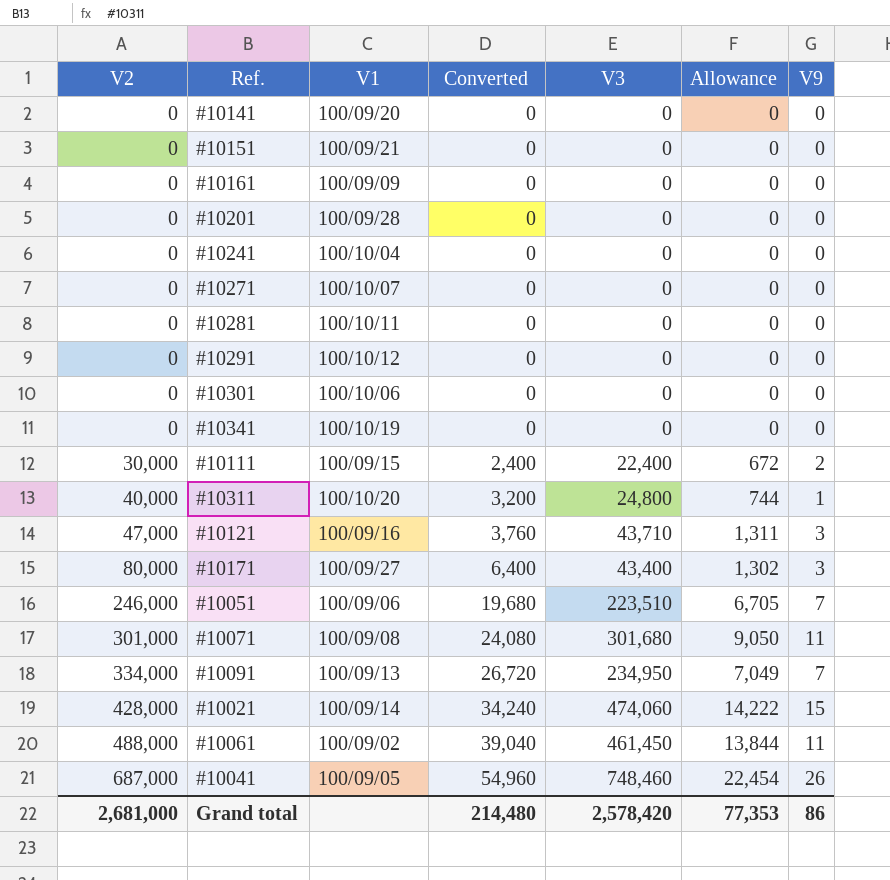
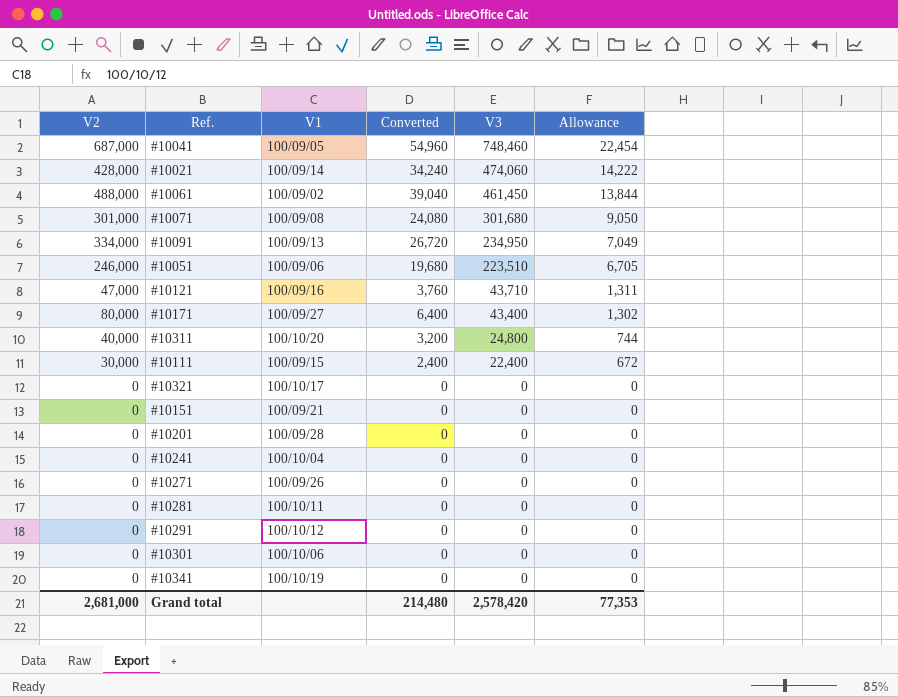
row order: V2 ascending -> V3 descending
column V9 | position: 7 -> none
row #10141: 0 | 100/09/20 | 0 | 0 | 0 | 0 -> none
row #10161: 0 | 100/09/09 | 0 | 0 | 0 | 0 -> none
row #10321: none -> 0 | 100/10/17 | 0 | 0 | 0
#10271 | V1: 100/10/07 -> 100/09/26

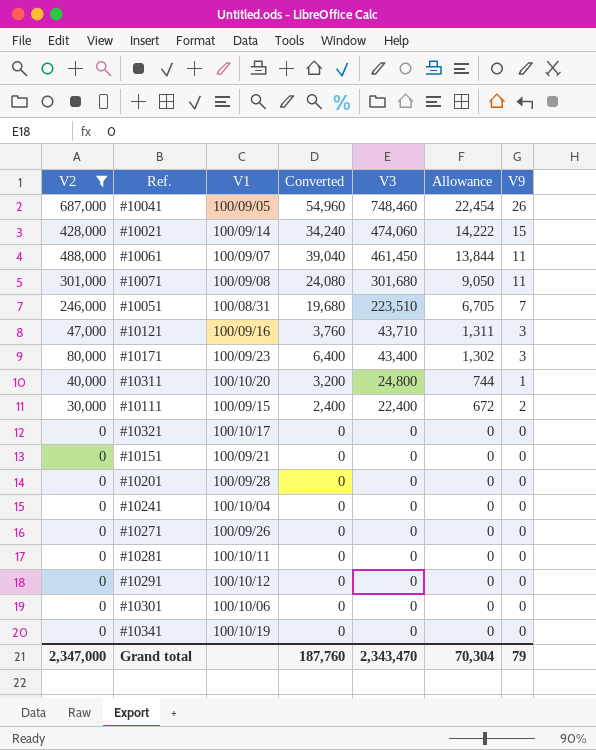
filter: none -> V2 != 334,000
column V9 | position: none -> 7
#10061 | V1: 100/09/02 -> 100/09/07
#10051 | V1: 100/09/06 -> 100/08/31
#10171 | V1: 100/09/27 -> 100/09/23
Grand total | V2: 2,681,000 -> 2,347,000
Grand total | Converted: 214,480 -> 187,760
Grand total | V3: 2,578,420 -> 2,343,470
Grand total | Allowance: 77,353 -> 70,304

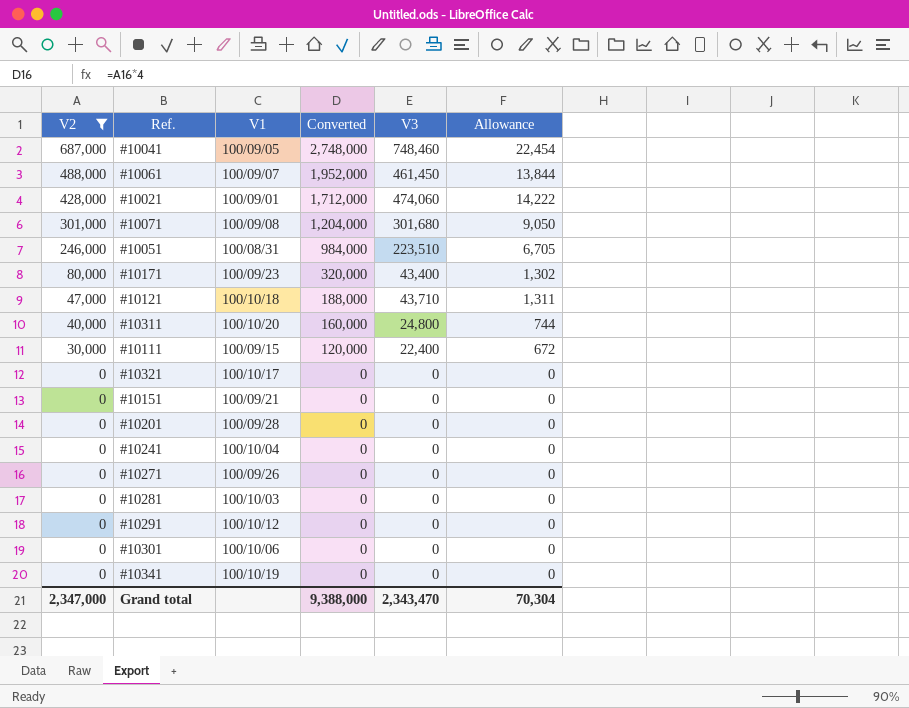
row order: V3 descending -> V2 descending
column V9 | position: 7 -> none
column Converted | formula: [V2] * 0.08 -> [V2] * 4
#10021 | V1: 100/09/14 -> 100/09/01
#10121 | V1: 100/09/16 -> 100/10/18
#10281 | V1: 100/10/11 -> 100/10/03
Grand total | Converted: 187,760 -> 9,388,000

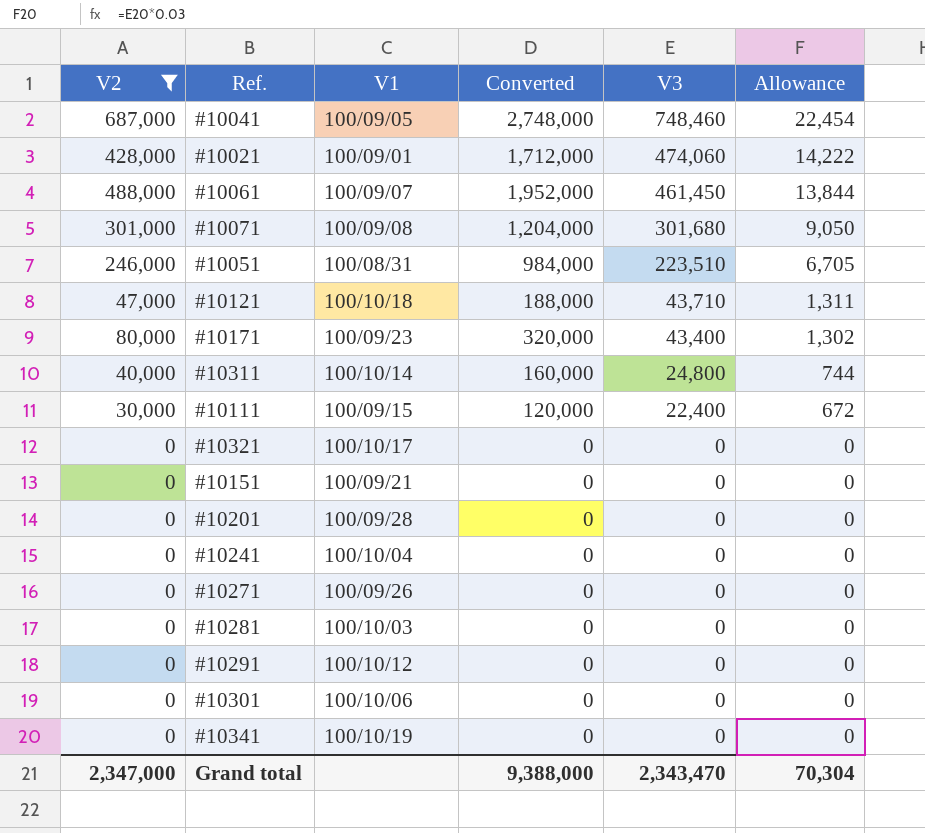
row order: V2 descending -> V3 descending
#10311 | V1: 100/10/20 -> 100/10/14

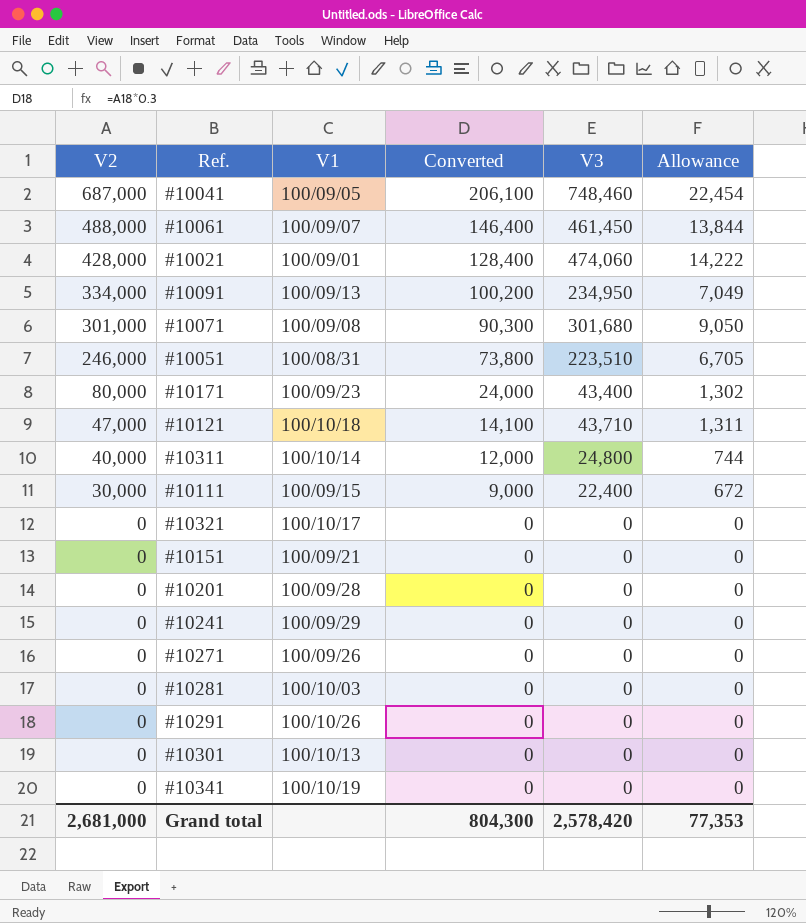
filter: V2 != 334,000 -> none
row order: V3 descending -> V2 descending
column Converted | formula: [V2] * 4 -> [V2] * 0.3
#10241 | V1: 100/10/04 -> 100/09/29
#10291 | V1: 100/10/12 -> 100/10/26
#10301 | V1: 100/10/06 -> 100/10/13
Grand total | V2: 2,347,000 -> 2,681,000
Grand total | Converted: 9,388,000 -> 804,300
Grand total | V3: 2,343,470 -> 2,578,420
Grand total | Allowance: 70,304 -> 77,353

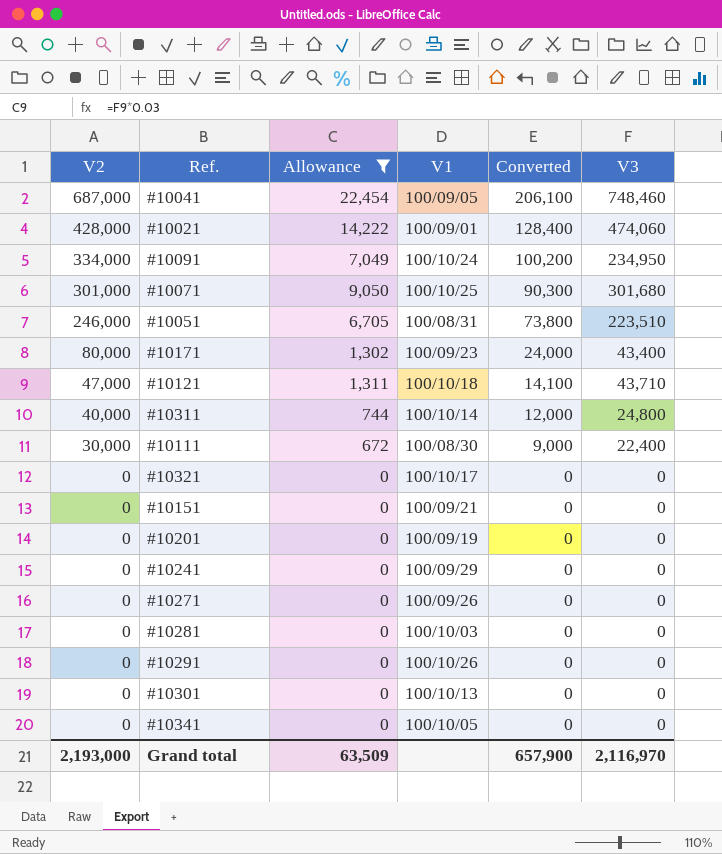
filter: none -> Allowance != 13,844
column Allowance | position: 6 -> 3
#10091 | V1: 100/09/13 -> 100/10/24
#10071 | V1: 100/09/08 -> 100/10/25
#10111 | V1: 100/09/15 -> 100/08/30
#10201 | V1: 100/09/28 -> 100/09/19
#10341 | V1: 100/10/19 -> 100/10/05
Grand total | V2: 2,681,000 -> 2,193,000
Grand total | Allowance: 77,353 -> 63,509
Grand total | Converted: 804,300 -> 657,900
Grand total | V3: 2,578,420 -> 2,116,970

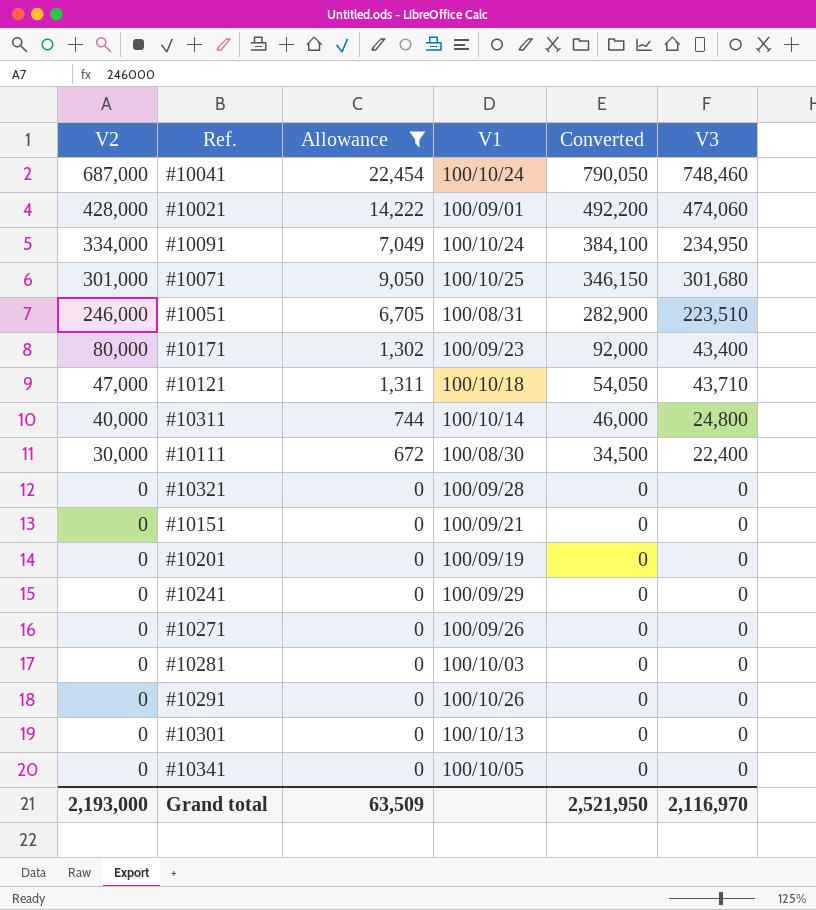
column Converted | formula: [V2] * 0.3 -> [V2] * 1.15
#10041 | V1: 100/09/05 -> 100/10/24
#10321 | V1: 100/10/17 -> 100/09/28
Grand total | Converted: 657,900 -> 2,521,950

